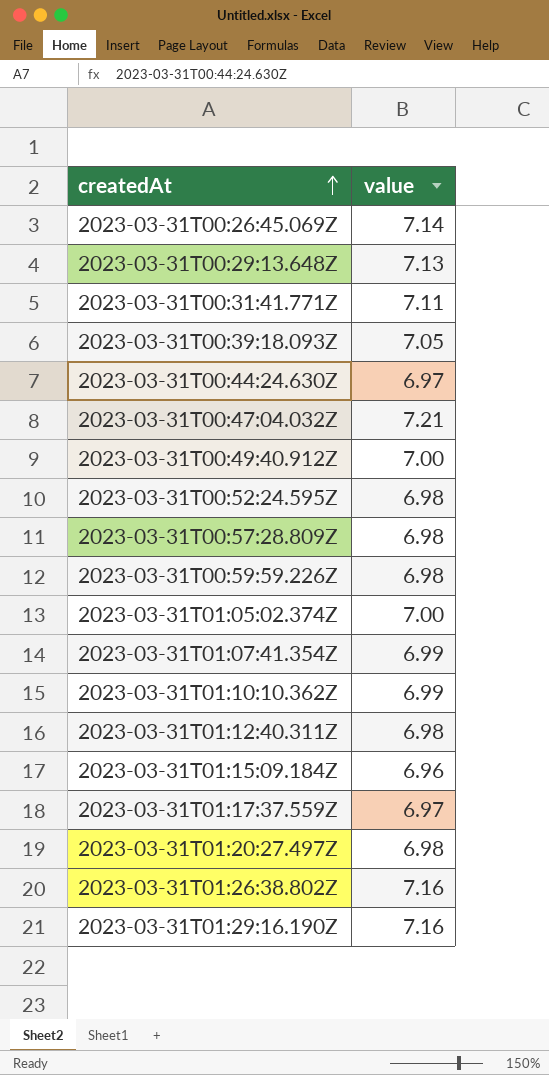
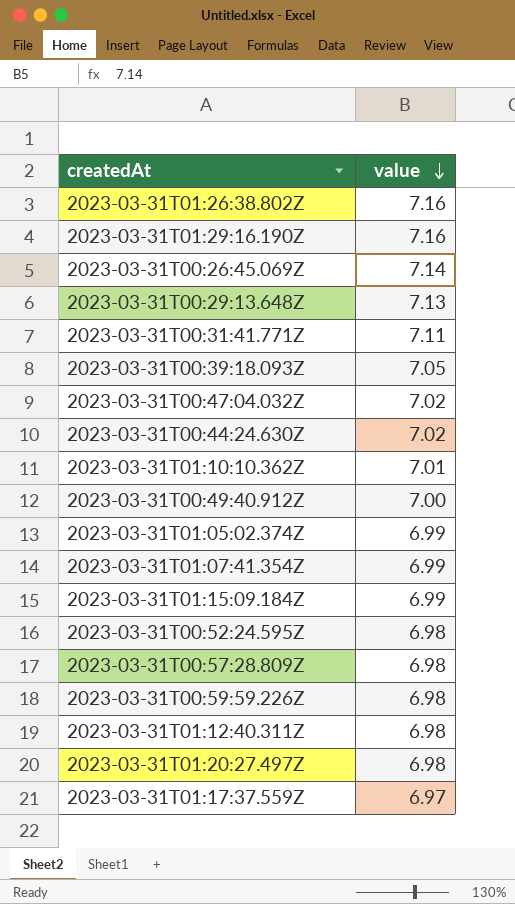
row order: createdAt ascending -> value descending
2023-03-31T00:47:04.032Z | value: 7.21 -> 7.02
2023-03-31T00:44:24.630Z | value: 6.97 -> 7.02
2023-03-31T01:10:10.362Z | value: 6.99 -> 7.01
2023-03-31T01:05:02.374Z | value: 7.00 -> 6.99
2023-03-31T01:15:09.184Z | value: 6.96 -> 6.99

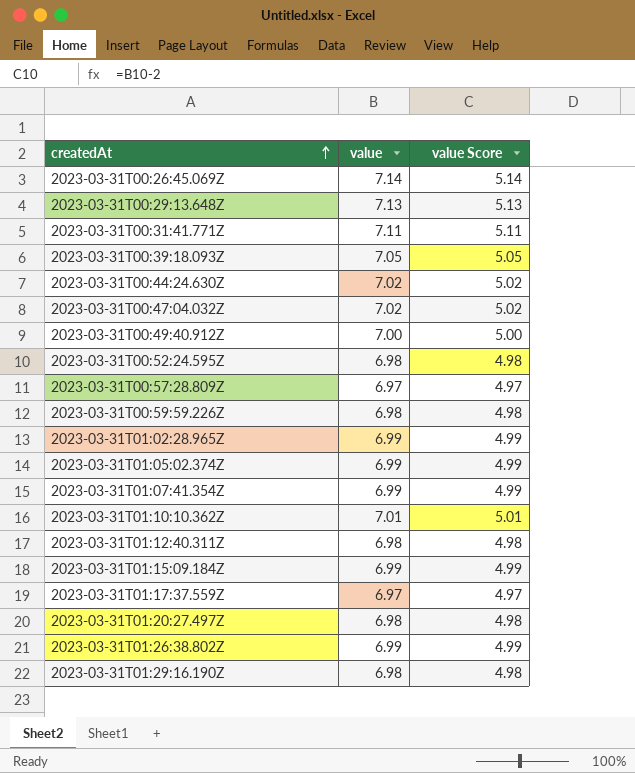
row order: value descending -> createdAt ascending
column value Score | formula: none -> [value] - 2
2023-03-31T00:57:28.809Z | value: 6.98 -> 6.97
row 2023-03-31T01:02:28.965Z: none -> 6.99 | 4.99
2023-03-31T01:26:38.802Z | value: 7.16 -> 6.99
2023-03-31T01:29:16.190Z | value: 7.16 -> 6.98

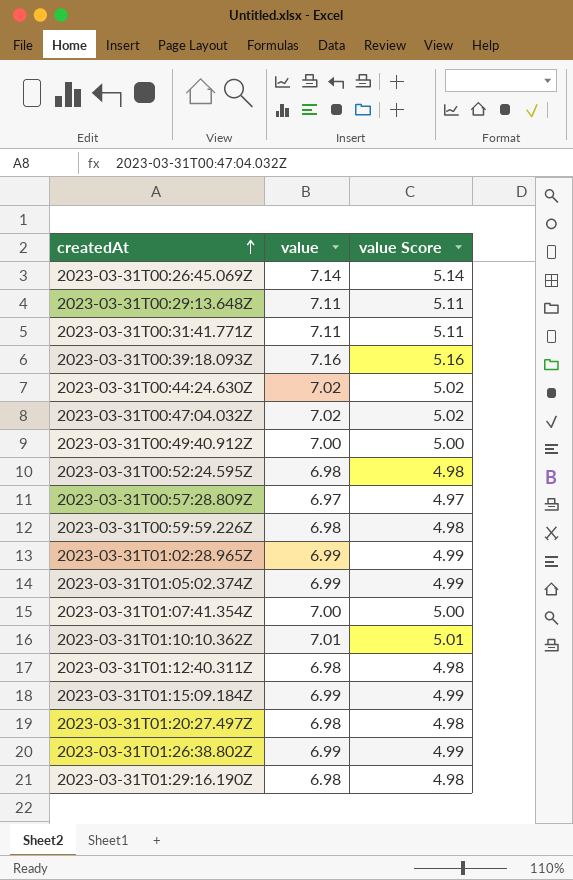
row 2023-03-31T01:17:37.559Z: 6.97 | 4.97 -> none
2023-03-31T00:29:13.648Z | value: 7.13 -> 7.11
2023-03-31T00:29:13.648Z | value Score: 5.13 -> 5.11
2023-03-31T00:39:18.093Z | value: 7.05 -> 7.16
2023-03-31T00:39:18.093Z | value Score: 5.05 -> 5.16
2023-03-31T01:07:41.354Z | value: 6.99 -> 7.00
2023-03-31T01:07:41.354Z | value Score: 4.99 -> 5.00

